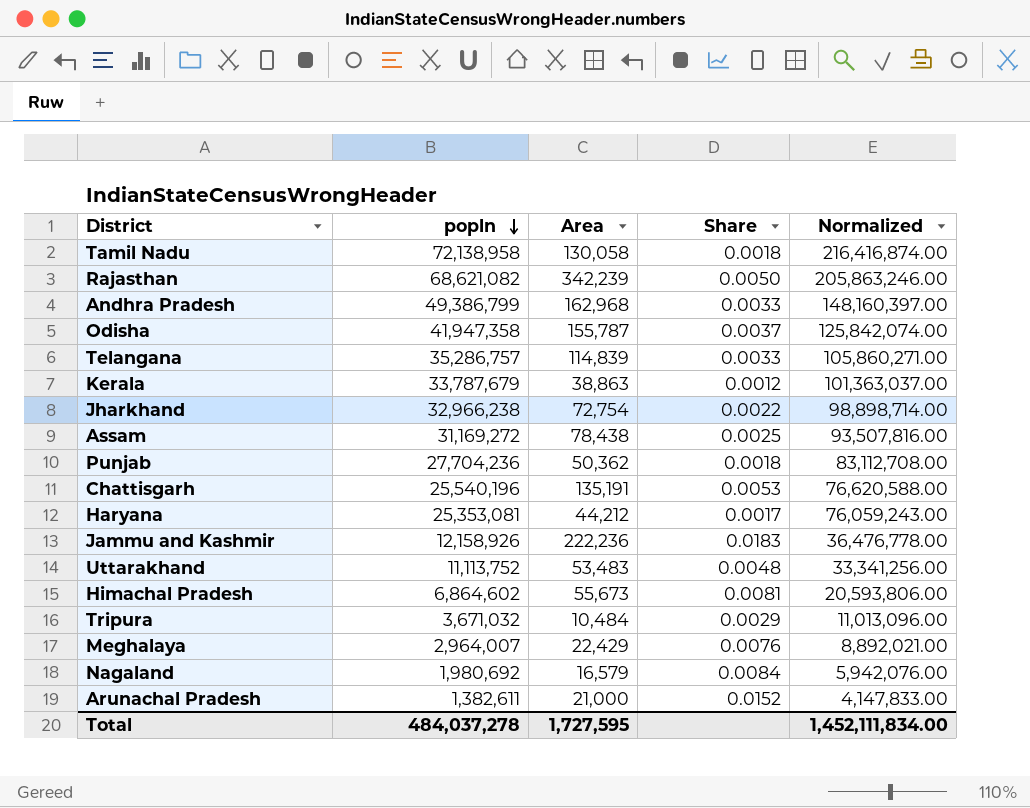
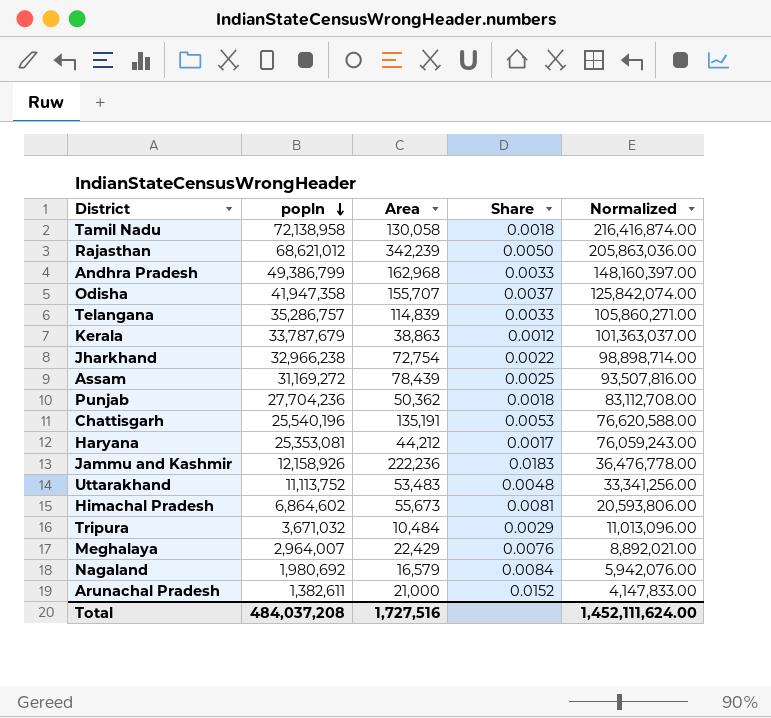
Rajasthan | popln: 68,621,082 -> 68,621,012
Rajasthan | Normalized: 205,863,246.00 -> 205,863,036.00
Odisha | Area: 155,787 -> 155,707
Assam | Area: 78,438 -> 78,439
Total | popln: 484,037,278 -> 484,037,208
Total | Area: 1,727,595 -> 1,727,516
Total | Normalized: 1,452,111,834.00 -> 1,452,111,624.00

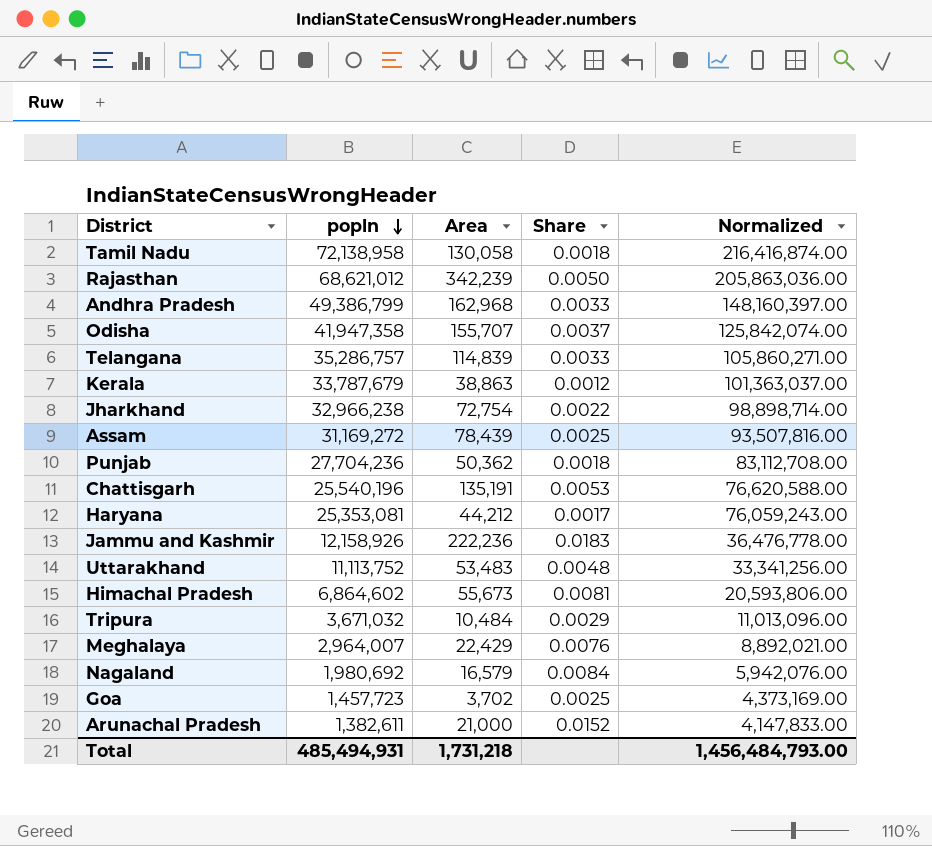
row Goa: none -> 1,457,723 | 3,702 | 0.0025 | 4,373,169.00
Total | popln: 484,037,208 -> 485,494,931
Total | Area: 1,727,516 -> 1,731,218
Total | Normalized: 1,452,111,624.00 -> 1,456,484,793.00

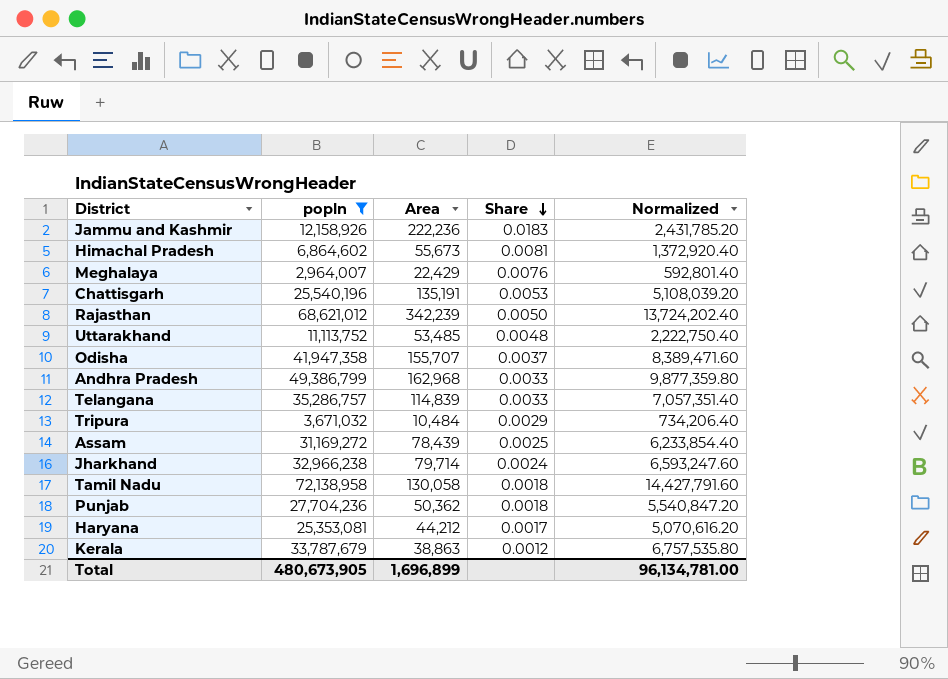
filter: none -> popln >= 2,964,007
row order: popln descending -> Share descending
column Normalized | formula: [popln] * 3 -> [popln] * 0.2
Uttarakhand | Area: 53,483 -> 53,485
Jharkhand | Area: 72,754 -> 79,714
Jharkhand | Share: 0.0022 -> 0.0024
Total | popln: 485,494,931 -> 480,673,905
Total | Area: 1,731,218 -> 1,696,899
Total | Normalized: 1,456,484,793.00 -> 96,134,781.00

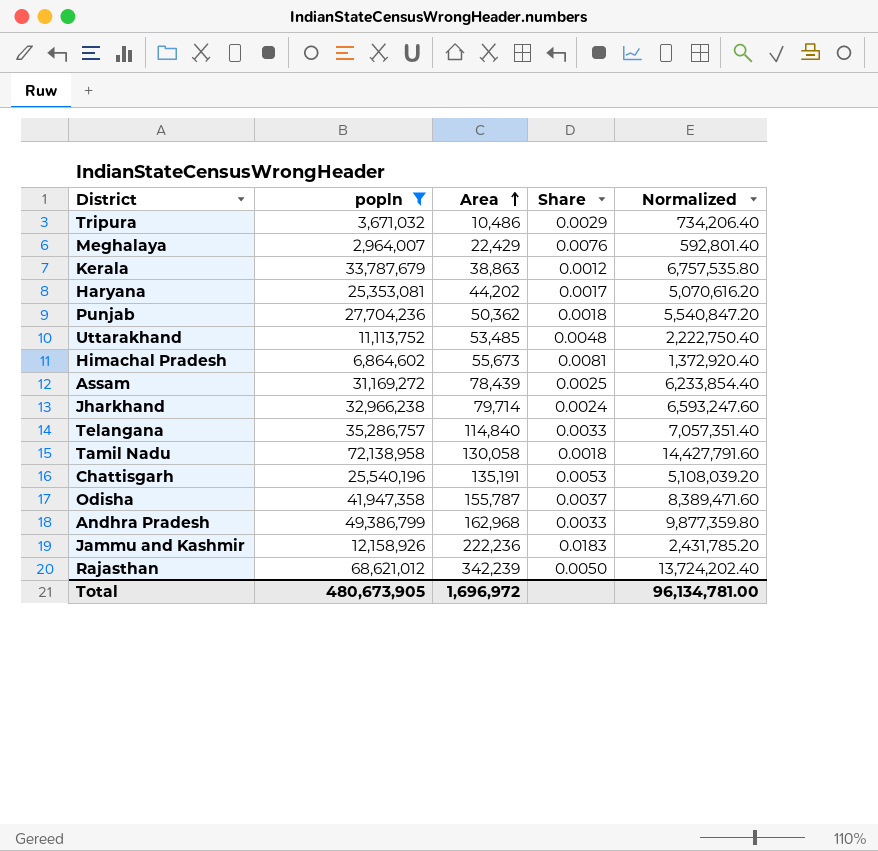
row order: Share descending -> Area ascending
Tripura | Area: 10,484 -> 10,486
Haryana | Area: 44,212 -> 44,202
Telangana | Area: 114,839 -> 114,840
Odisha | Area: 155,707 -> 155,787
Total | Area: 1,696,899 -> 1,696,972

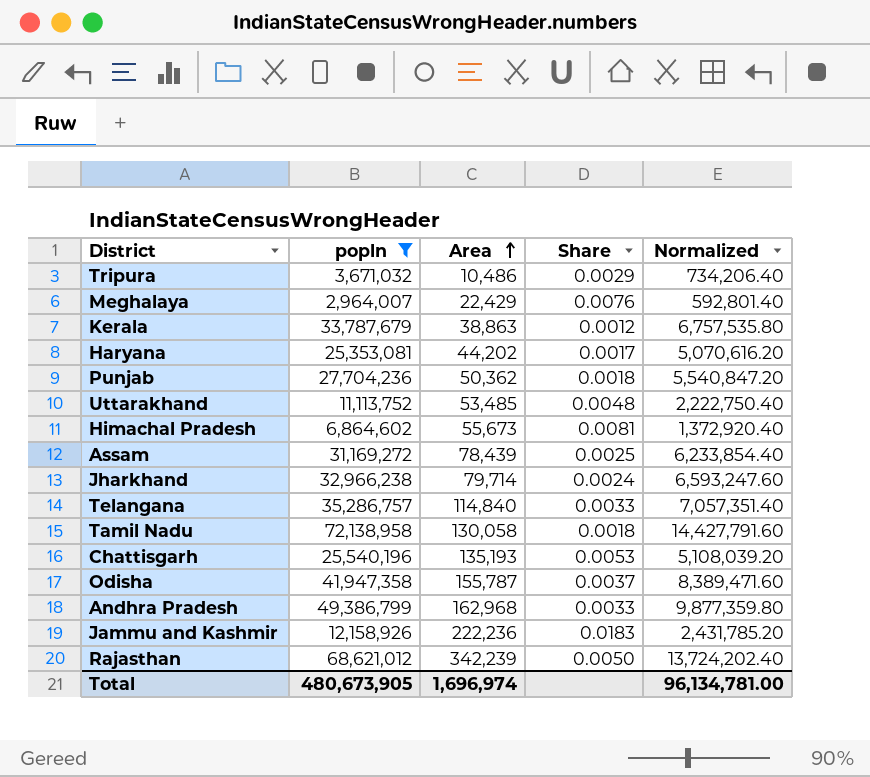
Chattisgarh | Area: 135,191 -> 135,193
Total | Area: 1,696,972 -> 1,696,974

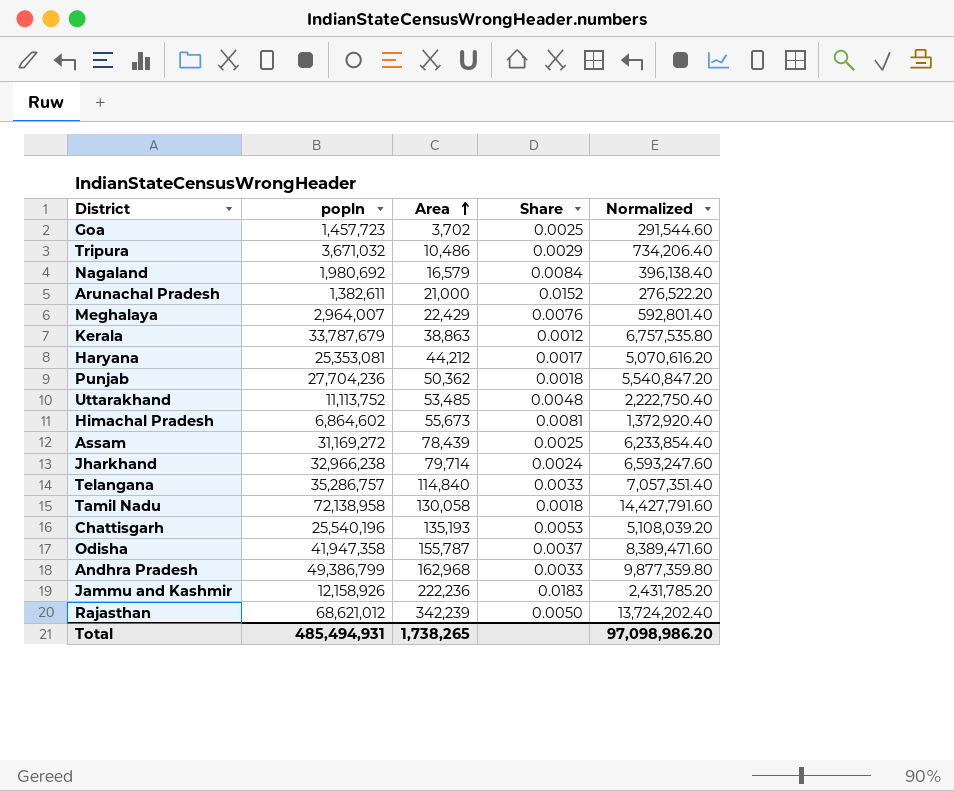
filter: popln >= 2,964,007 -> none
Haryana | Area: 44,202 -> 44,212
Total | popln: 480,673,905 -> 485,494,931
Total | Area: 1,696,974 -> 1,738,265
Total | Normalized: 96,134,781.00 -> 97,098,986.20

